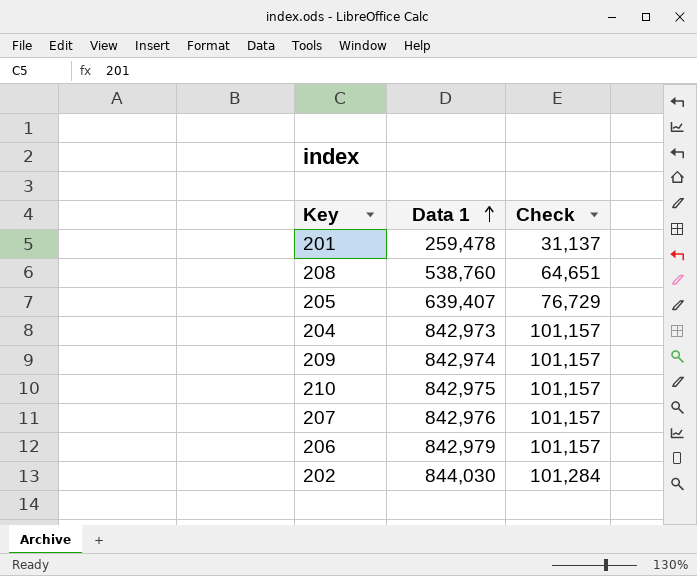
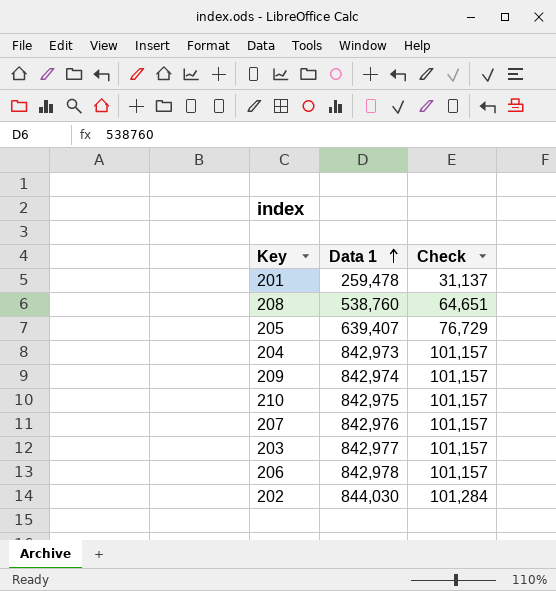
row 203: none -> 842,977 | 101,157
206 | Data 1: 842,979 -> 842,978

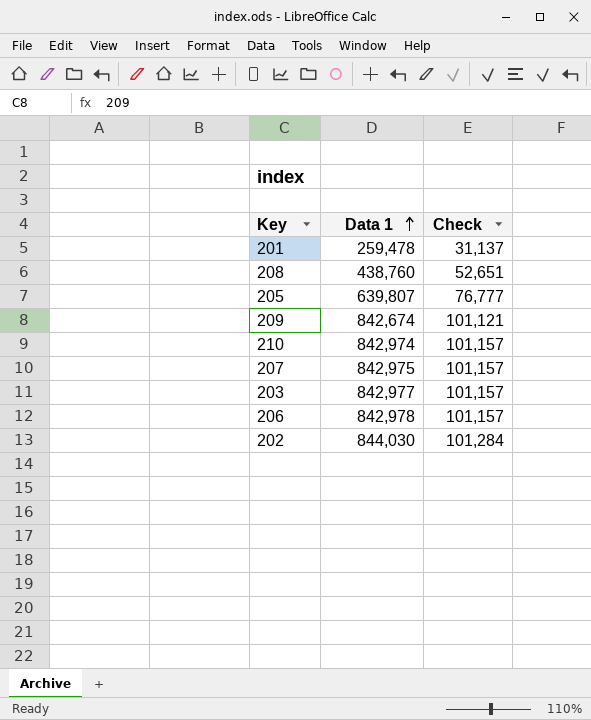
row 204: 842,973 | 101,157 -> none
208 | Data 1: 538,760 -> 438,760
208 | Check: 64,651 -> 52,651
205 | Data 1: 639,407 -> 639,807
205 | Check: 76,729 -> 76,777
209 | Data 1: 842,974 -> 842,674
209 | Check: 101,157 -> 101,121
210 | Data 1: 842,975 -> 842,974
207 | Data 1: 842,976 -> 842,975

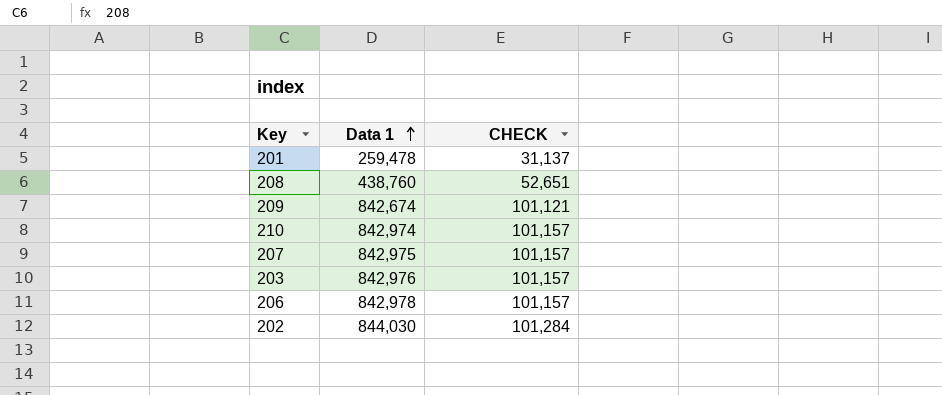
column name: Check -> CHECK
row 205: 639,807 | 76,777 -> none
203 | Data 1: 842,977 -> 842,976

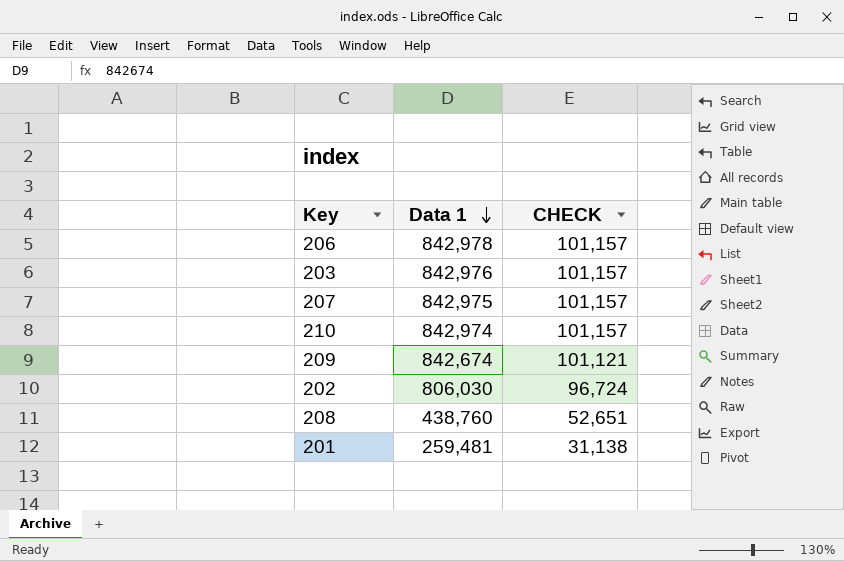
row order: Data 1 ascending -> Data 1 descending
202 | Data 1: 844,030 -> 806,030
202 | CHECK: 101,284 -> 96,724
201 | Data 1: 259,478 -> 259,481
201 | CHECK: 31,137 -> 31,138

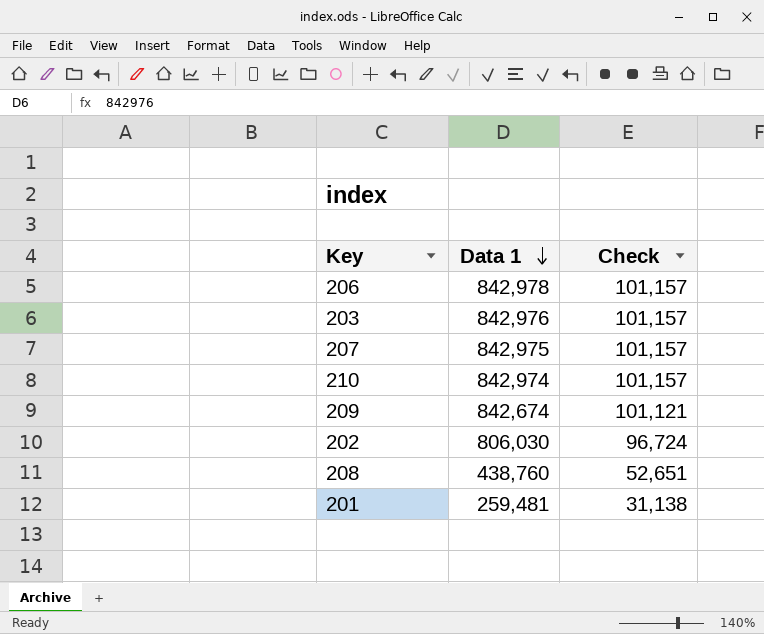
column name: CHECK -> Check

